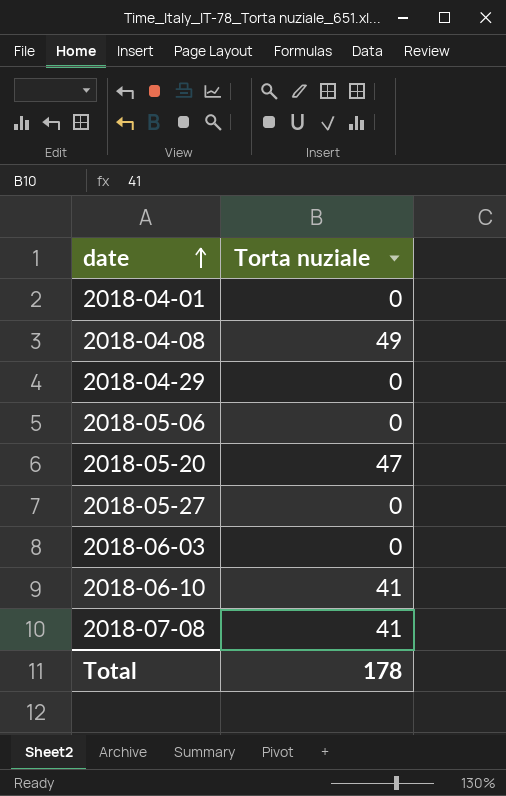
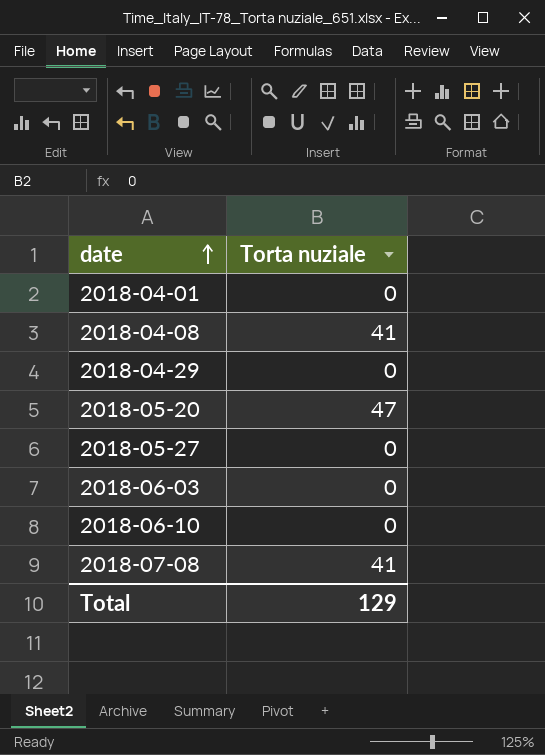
row 2018-05-06: 0 -> none
2018-04-08 | Torta nuziale: 49 -> 41
2018-06-10 | Torta nuziale: 41 -> 0
Total | Torta nuziale: 178 -> 129

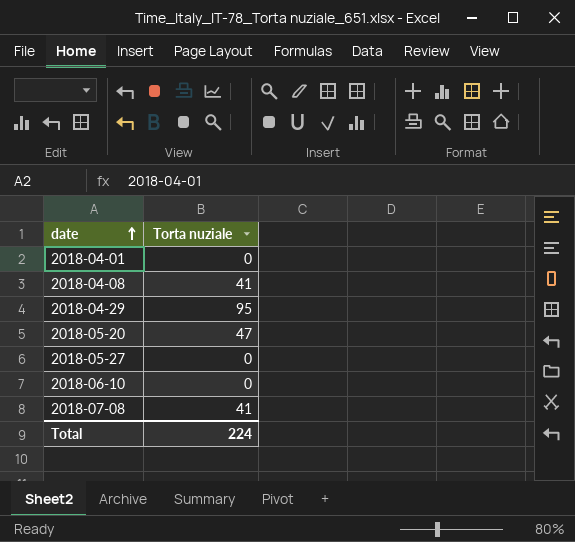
row 2018-06-03: 0 -> none
2018-04-29 | Torta nuziale: 0 -> 95
Total | Torta nuziale: 129 -> 224

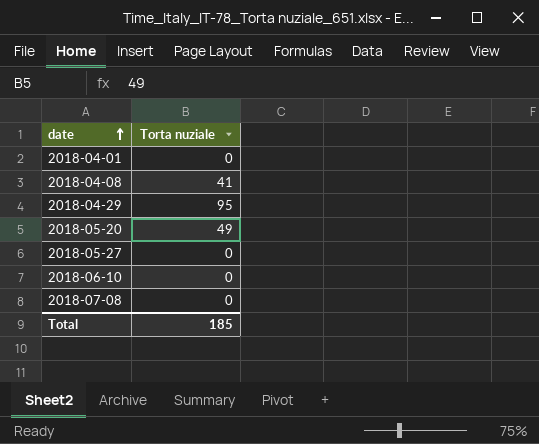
2018-05-20 | Torta nuziale: 47 -> 49
2018-07-08 | Torta nuziale: 41 -> 0
Total | Torta nuziale: 224 -> 185

